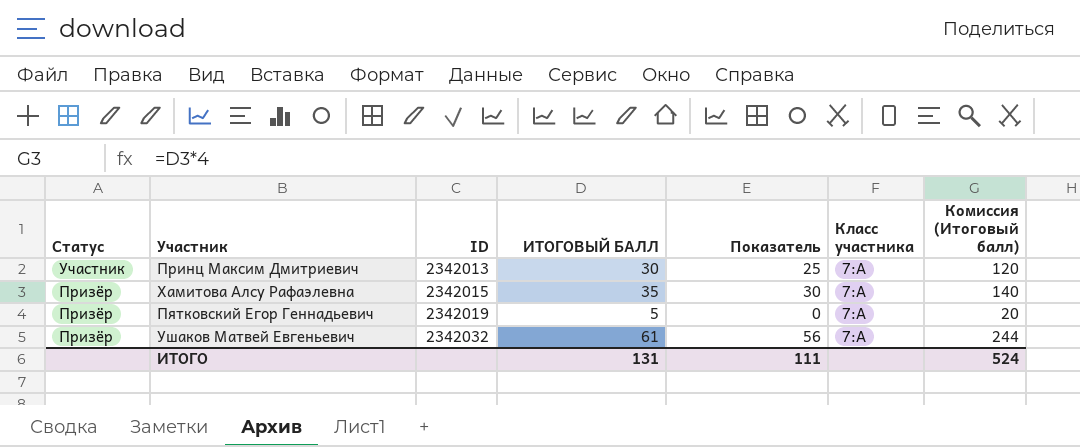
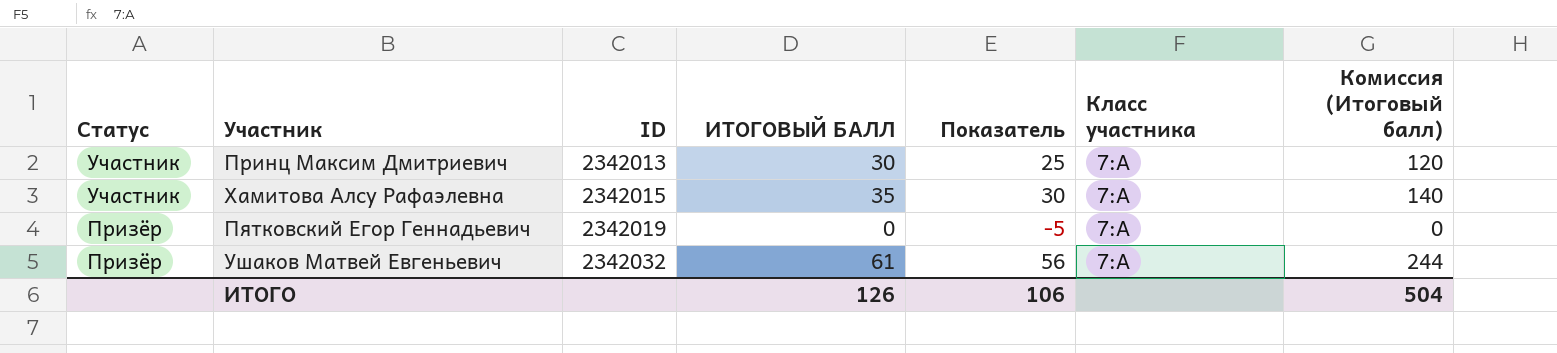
Хамитова Алсу Рафаэлевна | Статус: Призёр -> Участник
Пятковский Егор Геннадьевич | ИТОГОВЫЙ БАЛЛ: 5 -> 0
Пятковский Егор Геннадьевич | Показатель: 0 -> -5
Пятковский Егор Геннадьевич | Комиссия (Итоговый балл): 20 -> 0
ИТОГО | ИТОГОВЫЙ БАЛЛ: 131 -> 126
ИТОГО | Показатель: 111 -> 106
ИТОГО | Комиссия (Итоговый балл): 524 -> 504

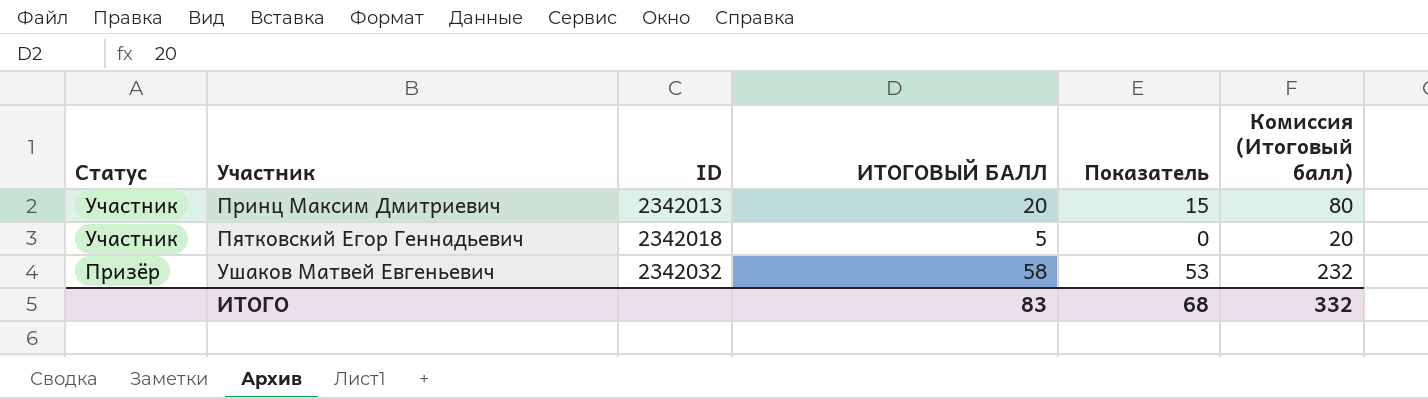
column Класс участника | position: 6 -> none
row Хамитова Алсу Рафаэлевна: Участник | 2342015 | 35 | 30 | 7:А | 140 -> none
Принц Максим Дмитриевич | ИТОГОВЫЙ БАЛЛ: 30 -> 20
Принц Максим Дмитриевич | Показатель: 25 -> 15
Принц Максим Дмитриевич | Комиссия (Итоговый балл): 120 -> 80
Пятковский Егор Геннадьевич | Статус: Призёр -> Участник
Пятковский Егор Геннадьевич | ID: 2342019 -> 2342018
Пятковский Егор Геннадьевич | ИТОГОВЫЙ БАЛЛ: 0 -> 5
Пятковский Егор Геннадьевич | Показатель: -5 -> 0
Пятковский Егор Геннадьевич | Комиссия (Итоговый балл): 0 -> 20
Ушаков Матвей Евгеньевич | ИТОГОВЫЙ БАЛЛ: 61 -> 58
Ушаков Матвей Евгеньевич | Показатель: 56 -> 53
Ушаков Матвей Евгеньевич | Комиссия (Итоговый балл): 244 -> 232
ИТОГО | ИТОГОВЫЙ БАЛЛ: 126 -> 83
ИТОГО | Показатель: 106 -> 68
ИТОГО | Комиссия (Итоговый балл): 504 -> 332

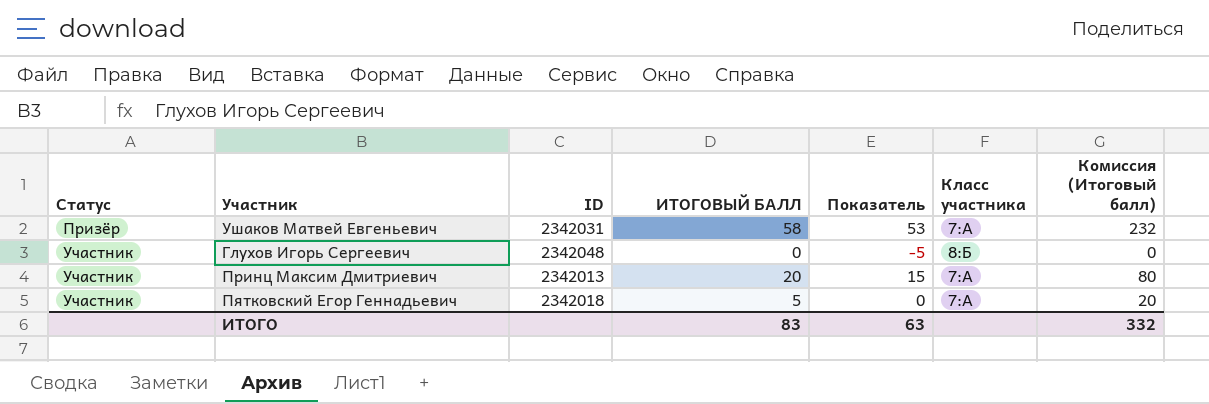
row order: Статус descending -> Статус ascending
column Класс участника | position: none -> 6
Ушаков Матвей Евгеньевич | ID: 2342032 -> 2342031
row Глухов Игорь Сергеевич: none -> Участник | 2342048 | 0 | -5 | 8:Б | 0
ИТОГО | Показатель: 68 -> 63

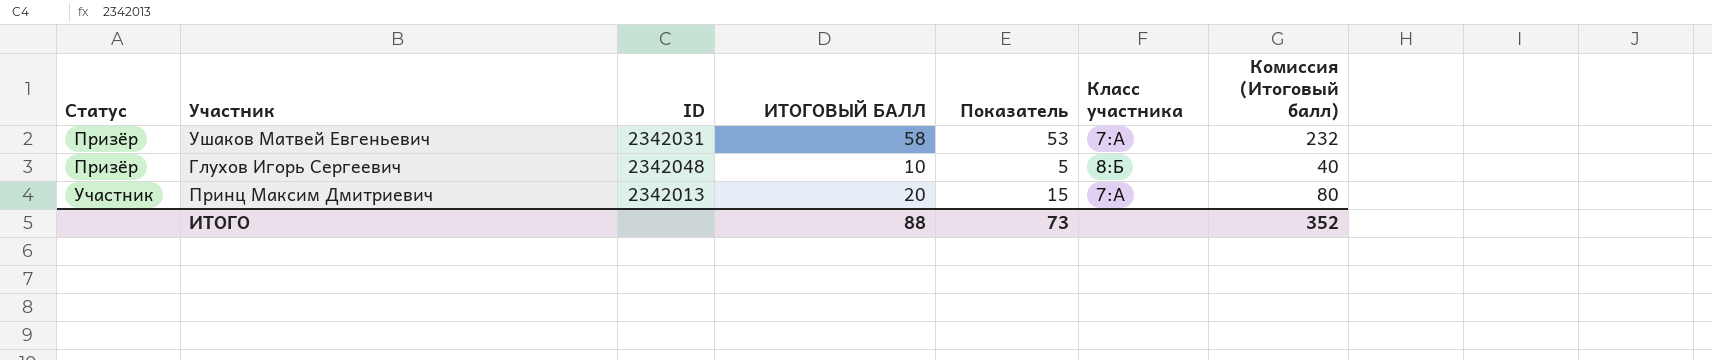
row Пятковский Егор Геннадьевич: Участник | 2342018 | 5 | 0 | 7:А | 20 -> none
Глухов Игорь Сергеевич | Статус: Участник -> Призёр
Глухов Игорь Сергеевич | ИТОГОВЫЙ БАЛЛ: 0 -> 10
Глухов Игорь Сергеевич | Показатель: -5 -> 5
Глухов Игорь Сергеевич | Комиссия (Итоговый балл): 0 -> 40
ИТОГО | ИТОГОВЫЙ БАЛЛ: 83 -> 88
ИТОГО | Показатель: 63 -> 73
ИТОГО | Комиссия (Итоговый балл): 332 -> 352

